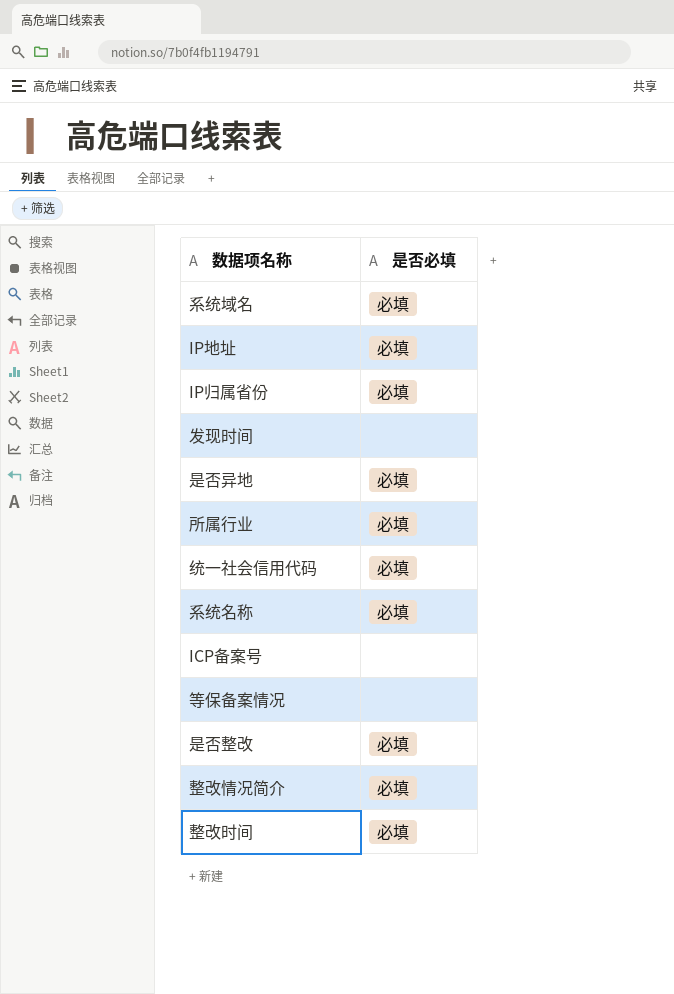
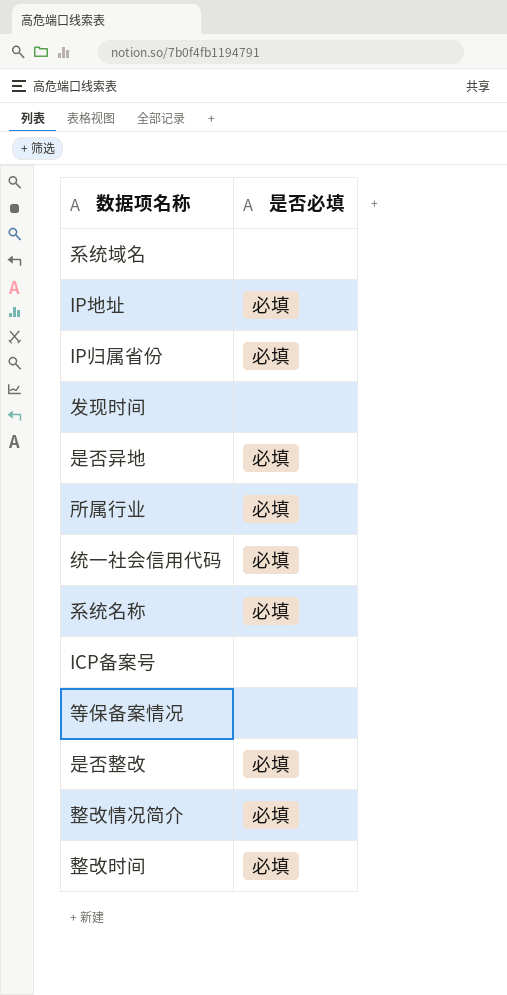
系统域名 | 是否必填: 必填 -> none

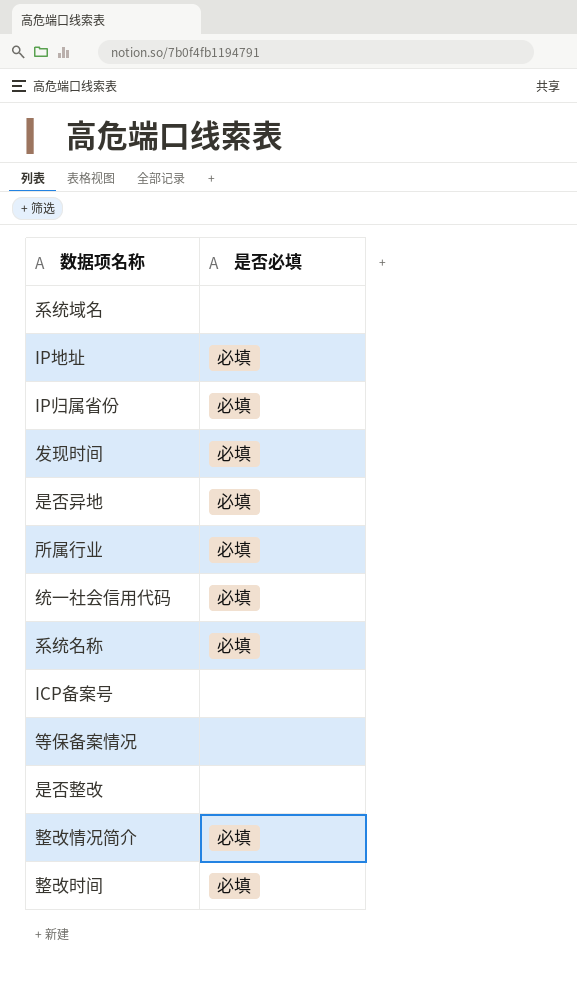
发现时间 | 是否必填: none -> 必填
是否整改 | 是否必填: 必填 -> none

